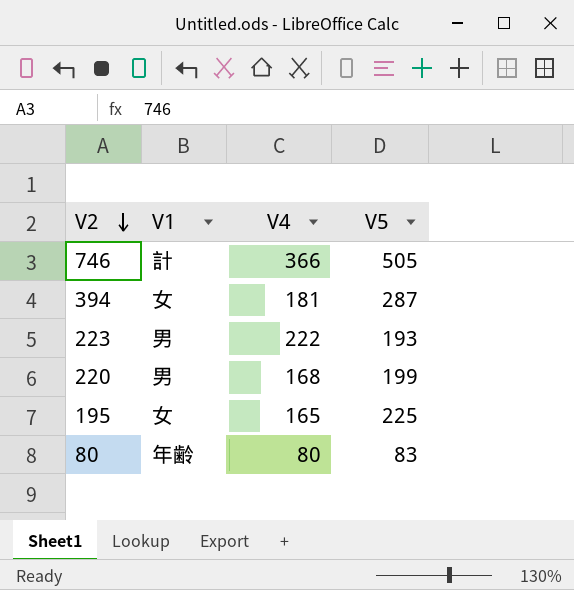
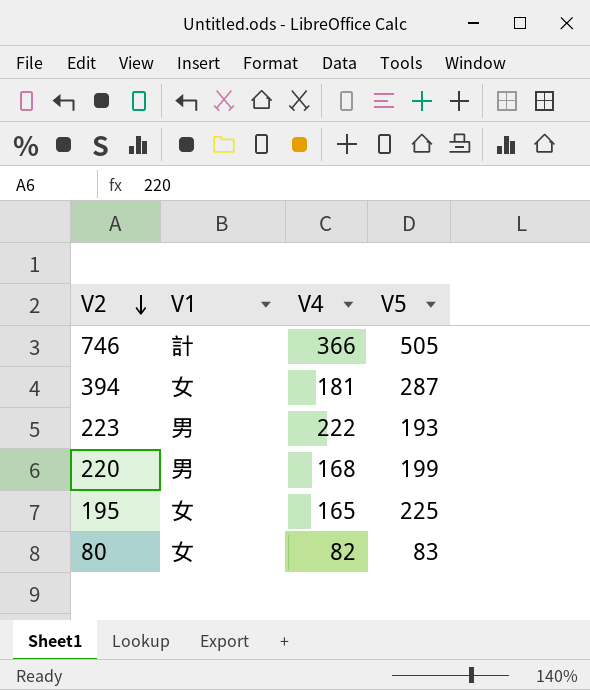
80 | V1: 年齢 -> 女
80 | V4: 80 -> 82

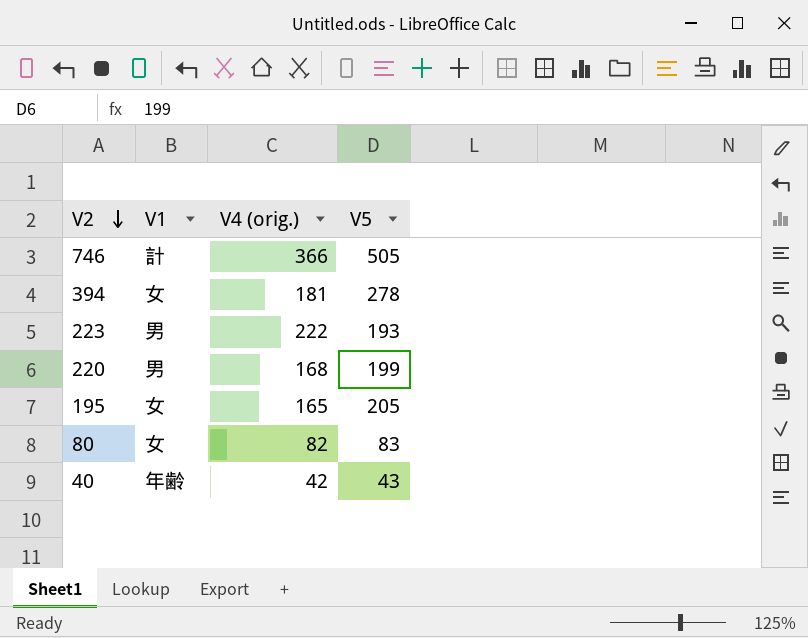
column name: V4 -> V4 (orig.)
394 | V5: 287 -> 278
195 | V5: 225 -> 205
row 40: none -> 年齢 | 42 | 43

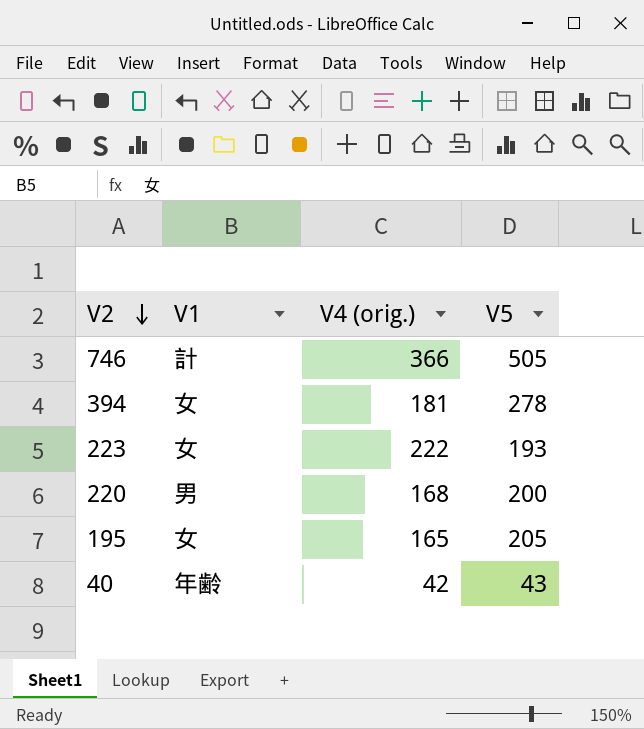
row 80: 女 | 82 | 83 -> none
223 | V1: 男 -> 女
220 | V5: 199 -> 200

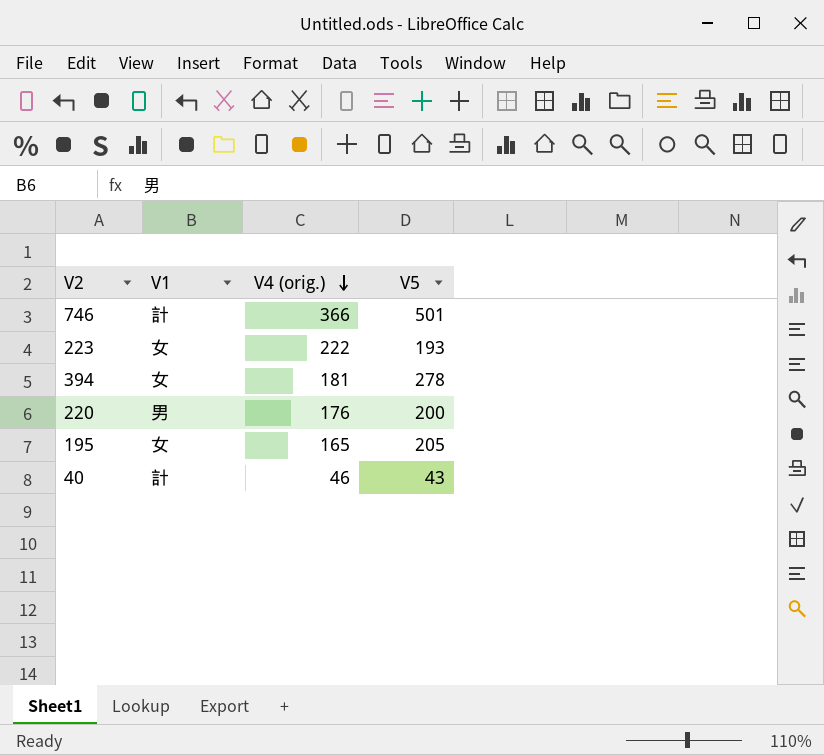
row order: V2 descending -> V4 (orig.) descending
746 | V5: 505 -> 501
220 | V4 (orig.): 168 -> 176
40 | V1: 年齢 -> 計
40 | V4 (orig.): 42 -> 46

